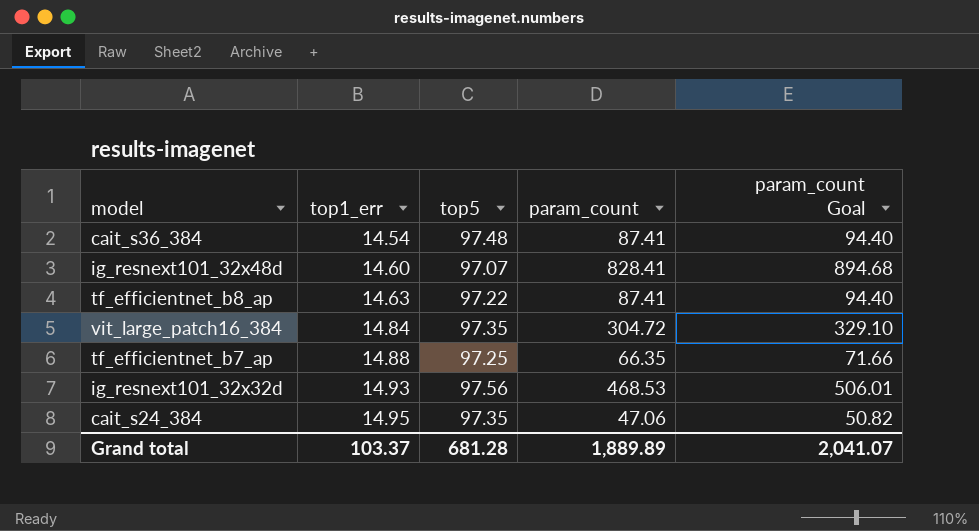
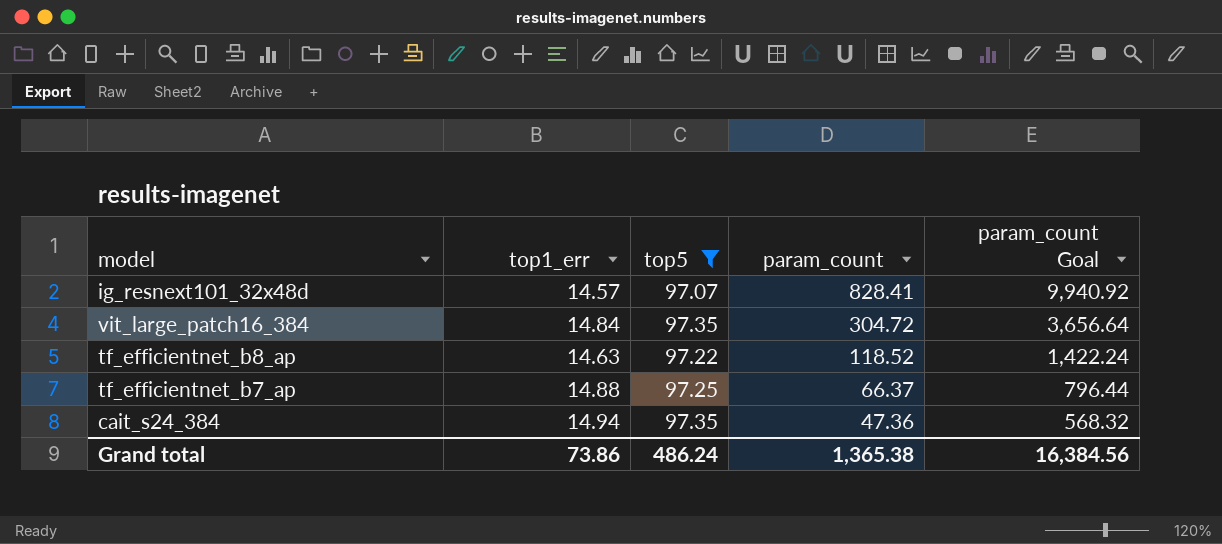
filter: none -> top5 <= 97.35
row order: top1_err ascending -> param_count descending
column param_count Goal | formula: [param_count] * 1.08 -> [param_count] * 12
ig_resnext101_32x48d | top1_err: 14.60 -> 14.57
tf_efficientnet_b8_ap | param_count: 87.41 -> 118.52
tf_efficientnet_b7_ap | param_count: 66.35 -> 66.37
cait_s24_384 | top1_err: 14.95 -> 14.94
cait_s24_384 | param_count: 47.06 -> 47.36
Grand total | top1_err: 103.37 -> 73.86
Grand total | top5: 681.28 -> 486.24
Grand total | param_count: 1,889.89 -> 1,365.38
Grand total | param_count Goal: 2,041.07 -> 16,384.56

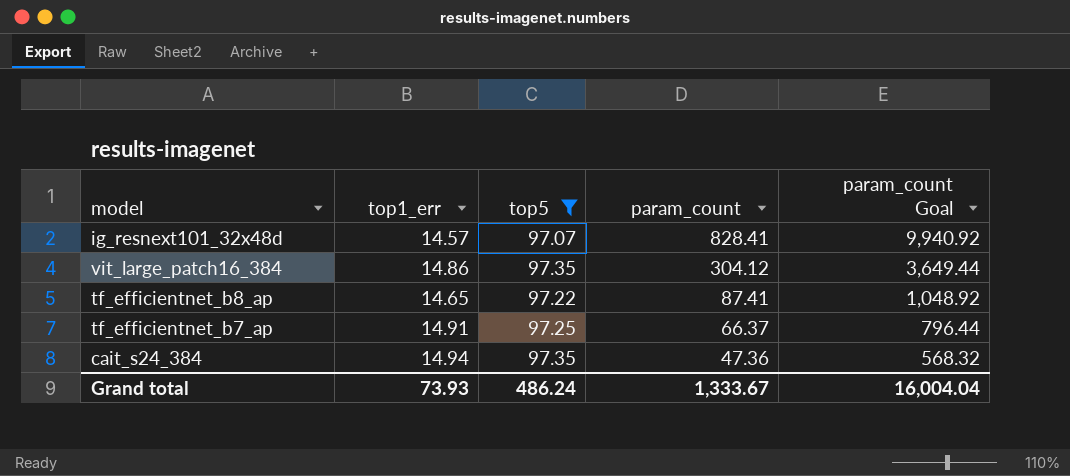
vit_large_patch16_384 | top1_err: 14.84 -> 14.86
vit_large_patch16_384 | param_count: 304.72 -> 304.12
vit_large_patch16_384 | param_count Goal: 3,656.64 -> 3,649.44
tf_efficientnet_b8_ap | top1_err: 14.63 -> 14.65
tf_efficientnet_b8_ap | param_count: 118.52 -> 87.41
tf_efficientnet_b8_ap | param_count Goal: 1,422.24 -> 1,048.92
tf_efficientnet_b7_ap | top1_err: 14.88 -> 14.91
Grand total | top1_err: 73.86 -> 73.93
Grand total | param_count: 1,365.38 -> 1,333.67
Grand total | param_count Goal: 16,384.56 -> 16,004.04

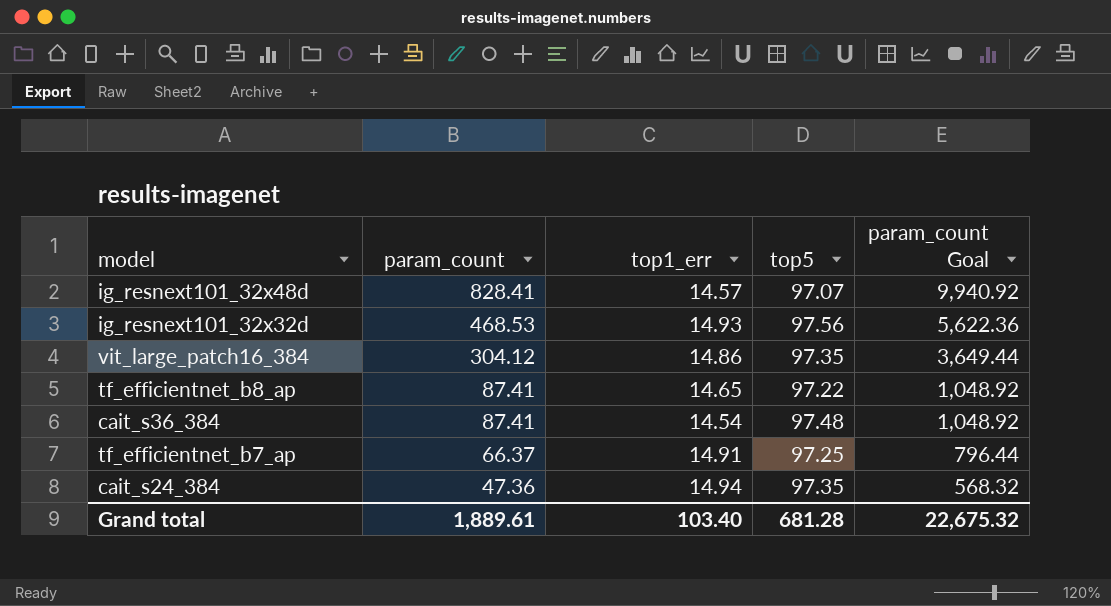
filter: top5 <= 97.35 -> none
column param_count | position: 4 -> 2
Grand total | param_count: 1,333.67 -> 1,889.61
Grand total | top1_err: 73.93 -> 103.40
Grand total | top5: 486.24 -> 681.28
Grand total | param_count Goal: 16,004.04 -> 22,675.32

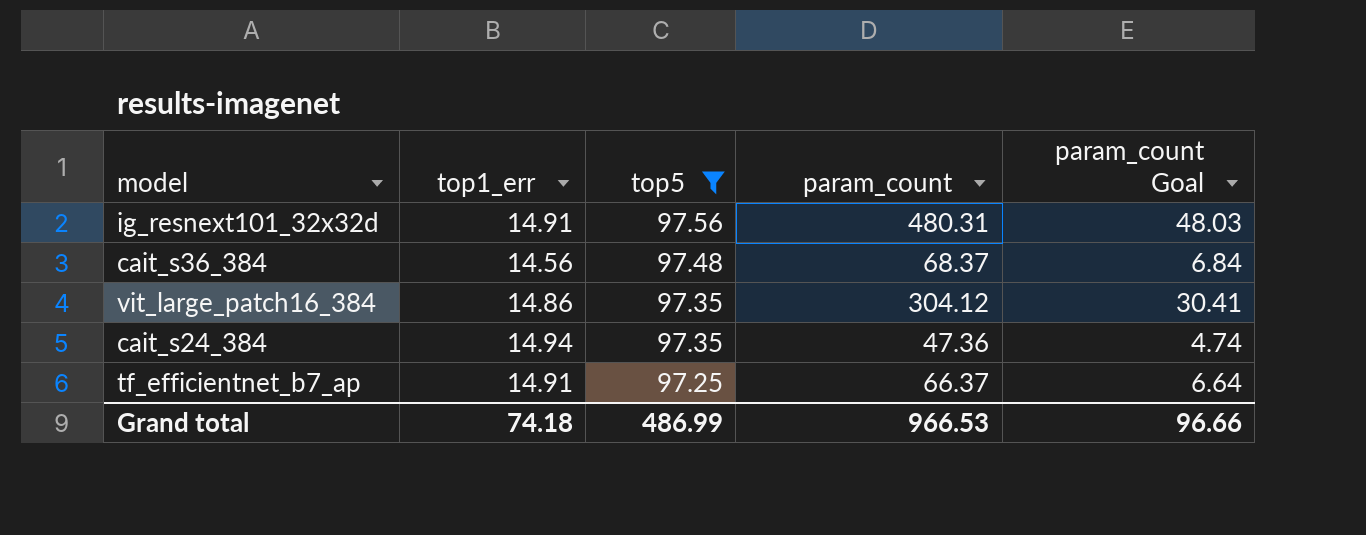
filter: none -> top5 >= 97.25
row order: param_count descending -> top5 descending
column param_count | position: 2 -> 4
column param_count Goal | formula: [param_count] * 12 -> [param_count] * 0.1
ig_resnext101_32x32d | top1_err: 14.93 -> 14.91
ig_resnext101_32x32d | param_count: 468.53 -> 480.31
cait_s36_384 | top1_err: 14.54 -> 14.56
cait_s36_384 | param_count: 87.41 -> 68.37
Grand total | top1_err: 103.40 -> 74.18
Grand total | top5: 681.28 -> 486.99
Grand total | param_count: 1,889.61 -> 966.53
Grand total | param_count Goal: 22,675.32 -> 96.66

